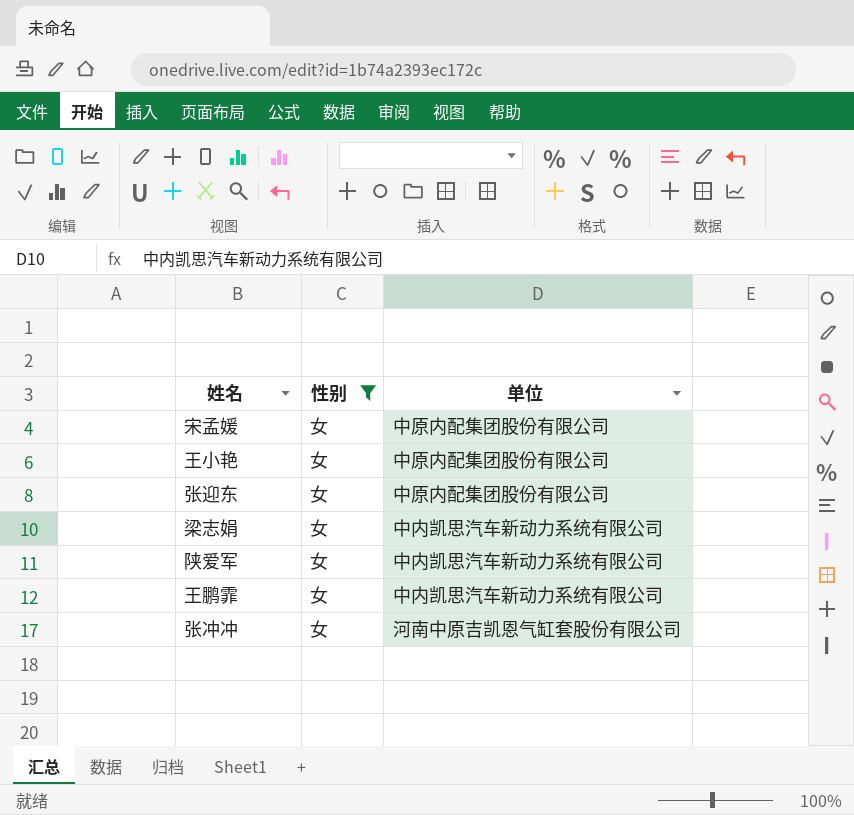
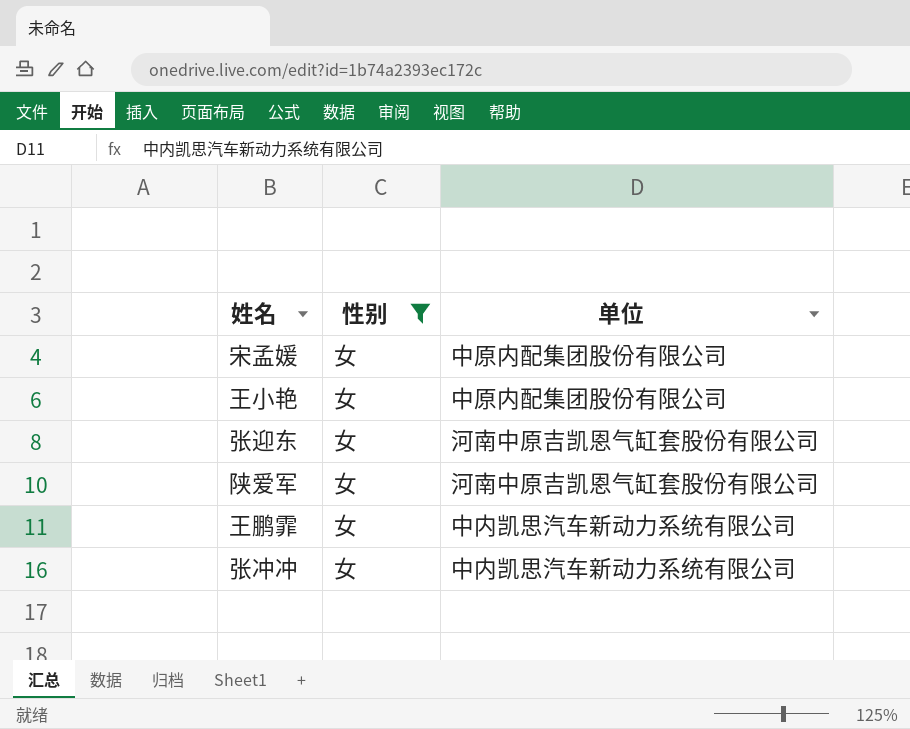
row 梁志娟: 女 | 中内凯思汽车新动力系统有限公司 -> none
张迎东 | 单位: 中原内配集团股份有限公司 -> 河南中原吉凯恩气缸套股份有限公司
陕爱军 | 单位: 中内凯思汽车新动力系统有限公司 -> 河南中原吉凯恩气缸套股份有限公司
张冲冲 | 单位: 河南中原吉凯恩气缸套股份有限公司 -> 中内凯思汽车新动力系统有限公司

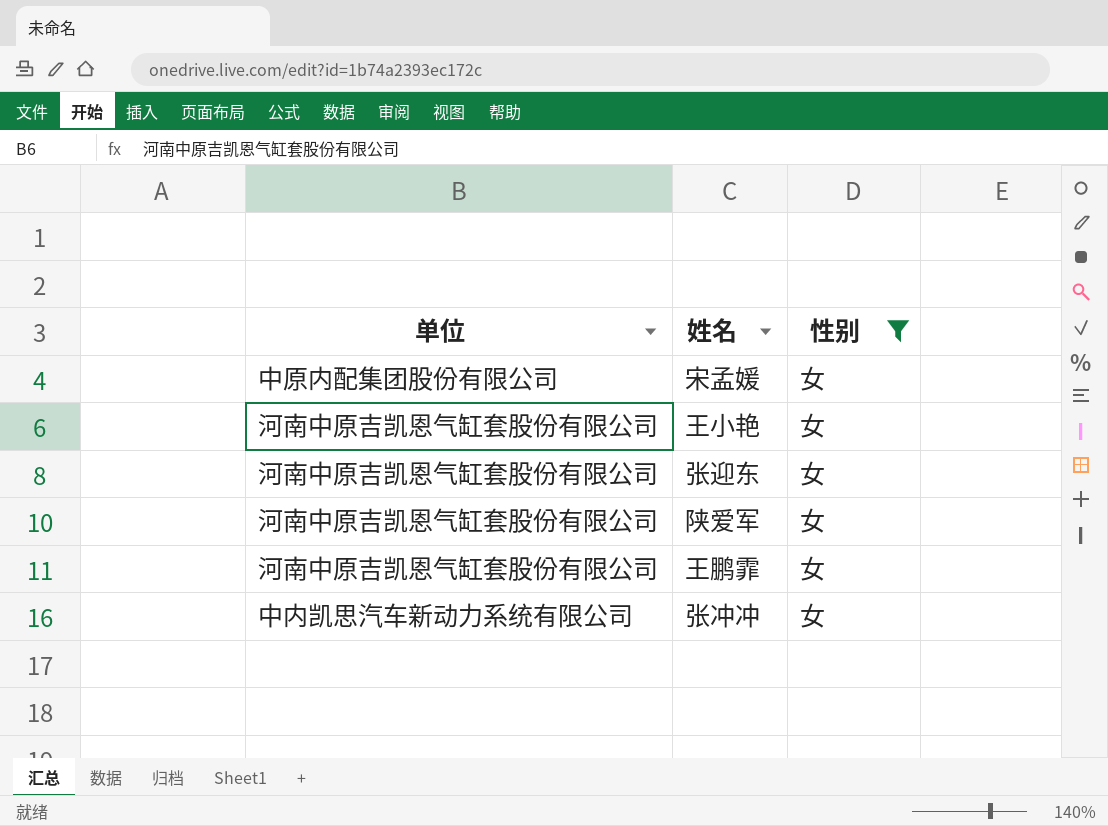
column 单位 | position: 3 -> 1
王小艳 | 单位: 中原内配集团股份有限公司 -> 河南中原吉凯恩气缸套股份有限公司
王鹏霏 | 单位: 中内凯思汽车新动力系统有限公司 -> 河南中原吉凯恩气缸套股份有限公司

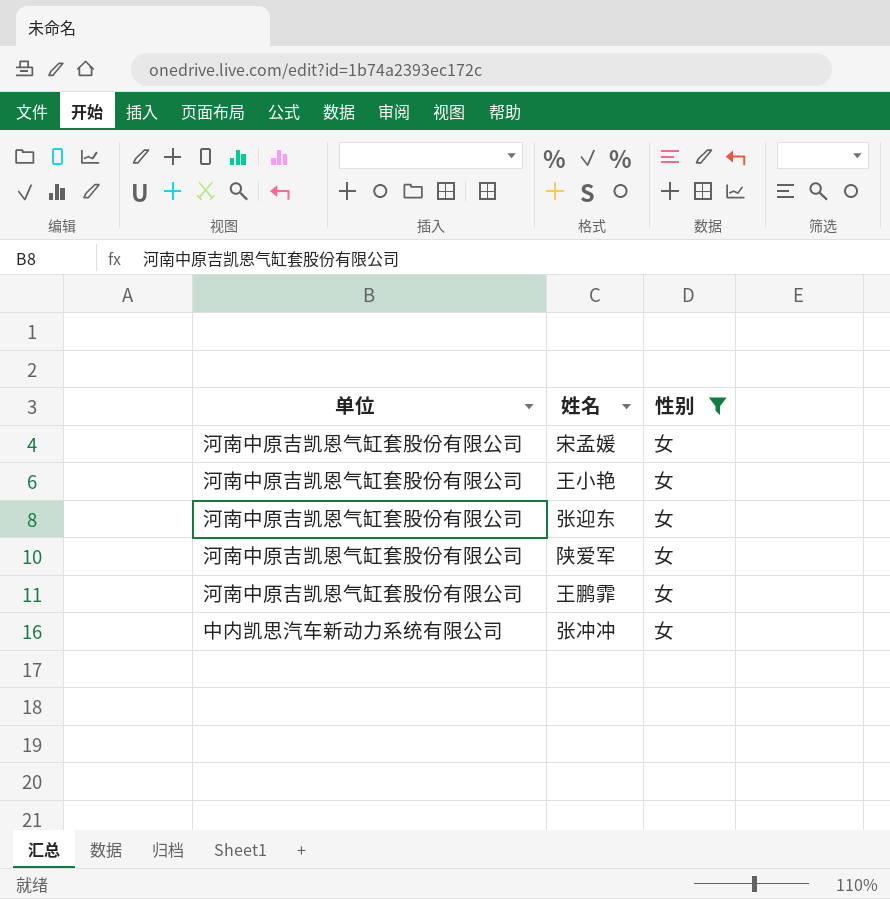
宋孟媛 | 单位: 中原内配集团股份有限公司 -> 河南中原吉凯恩气缸套股份有限公司

